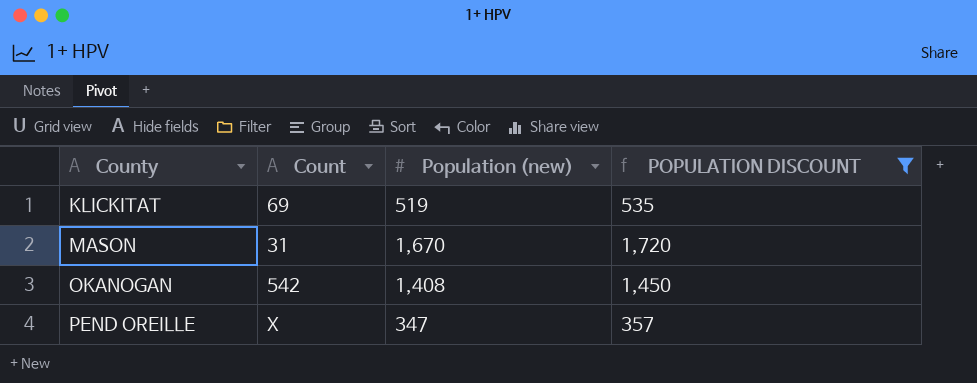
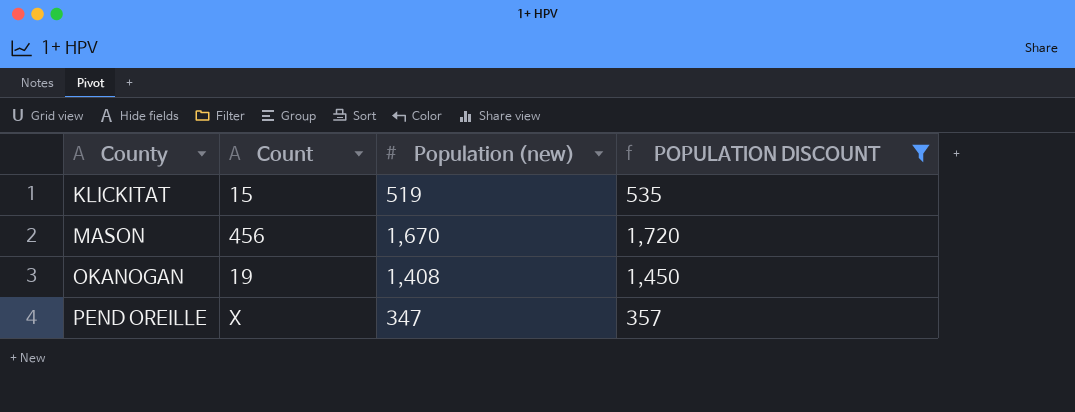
KLICKITAT | Count: 69 -> 15
MASON | Count: 31 -> 456
OKANOGAN | Count: 542 -> 19

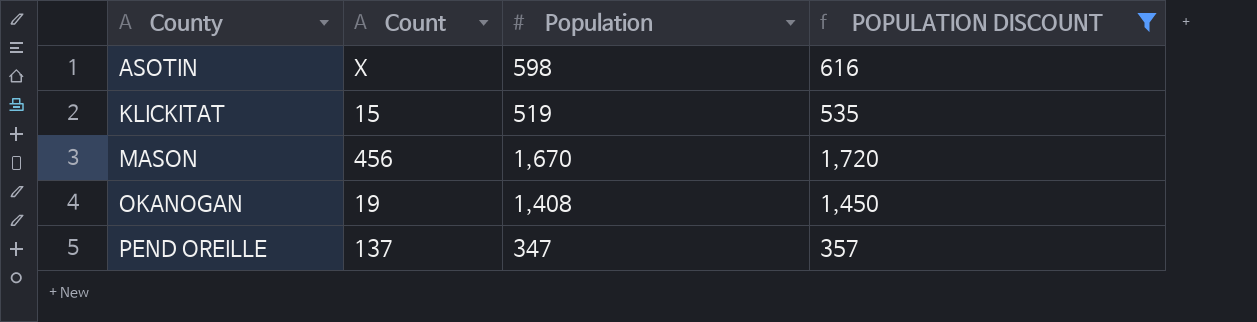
column name: Population (new) -> Population
row ASOTIN: none -> X | 598 | 616
PEND OREILLE | Count: X -> 137

